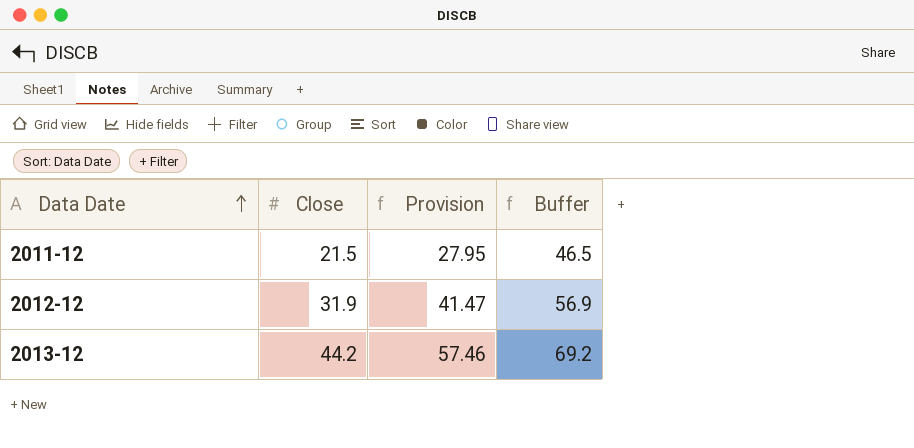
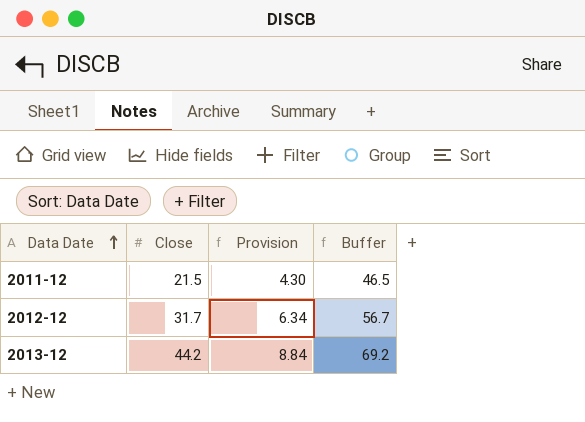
column Provision | formula: [Close] * 1.3 -> [Close] * 0.2
2012-12 | Close: 31.9 -> 31.7
2012-12 | Buffer: 56.9 -> 56.7

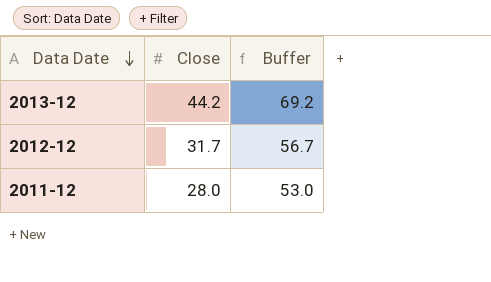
row order: Data Date ascending -> Data Date descending
column Provision | formula: [Close] * 0.2 -> none
2011-12 | Close: 21.5 -> 28.0
2011-12 | Buffer: 46.5 -> 53.0

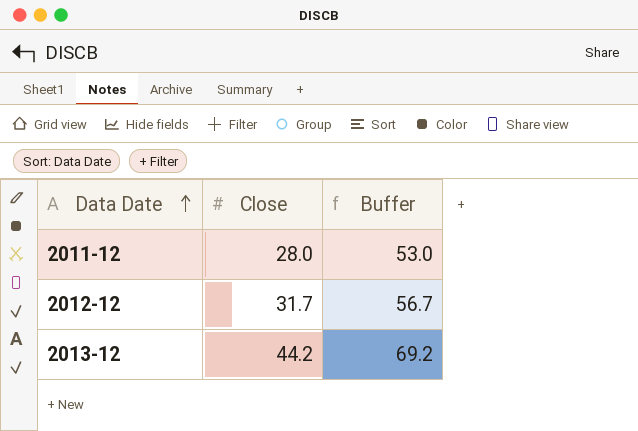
row order: Data Date descending -> Data Date ascending

